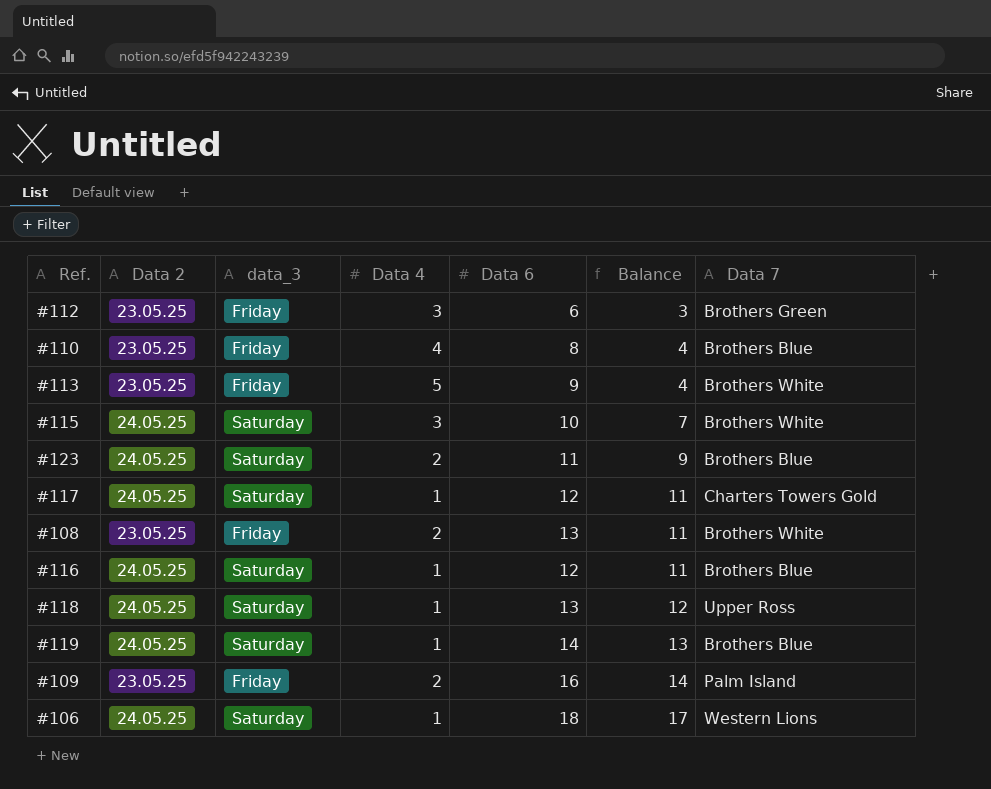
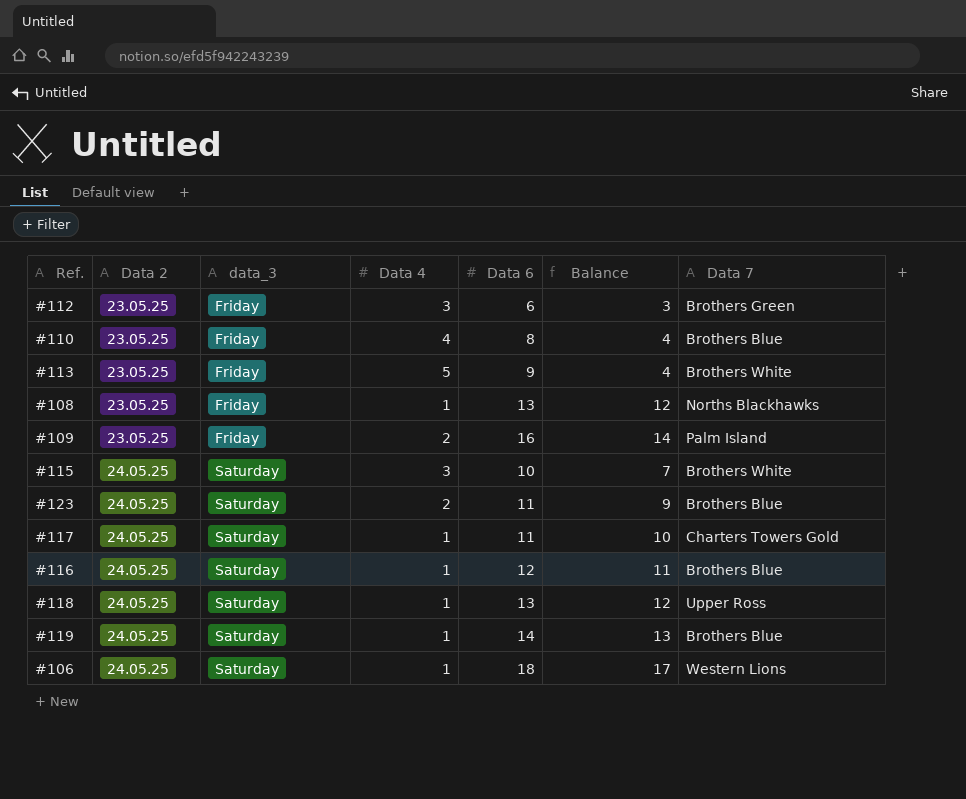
row order: Balance ascending -> Data 2 ascending
#108 | Data 4: 2 -> 1
#108 | Balance: 11 -> 12
#108 | Data 7: Brothers White -> Norths Blackhawks
#117 | Data 6: 12 -> 11
#117 | Balance: 11 -> 10

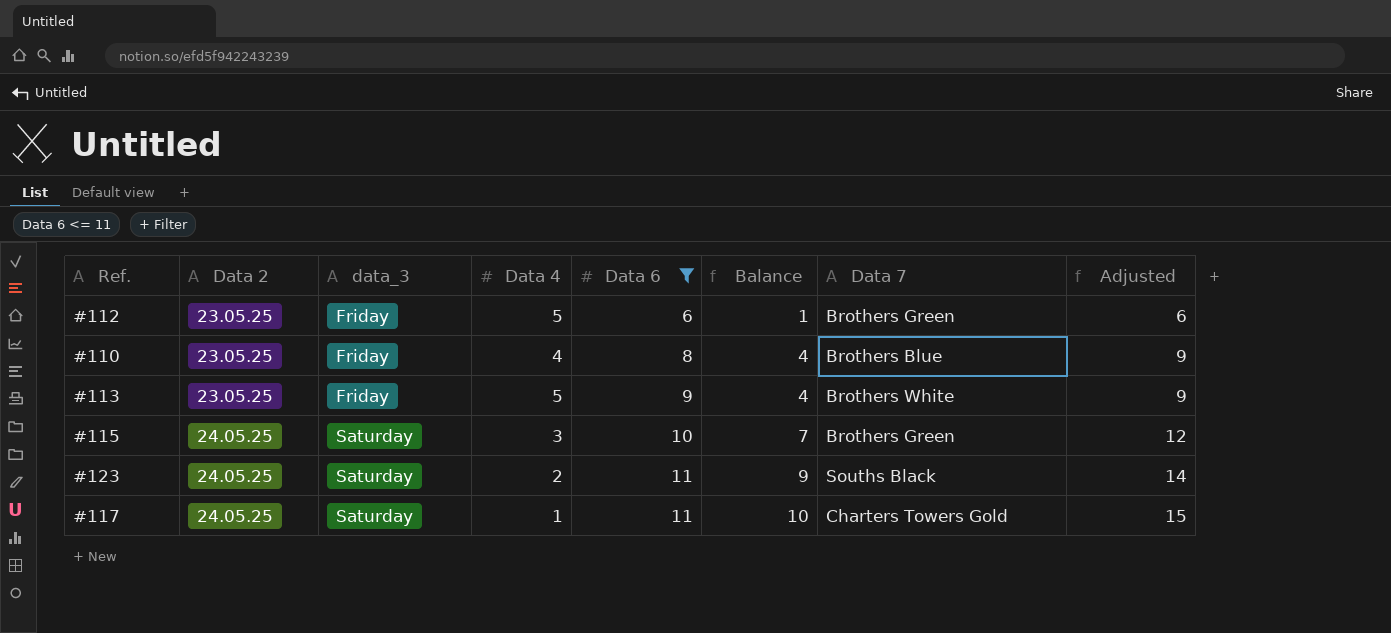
filter: none -> Data 6 <= 11
column Adjusted | formula: none -> [Balance] + 5
#112 | Data 4: 3 -> 5
#112 | Balance: 3 -> 1
#115 | Data 7: Brothers White -> Brothers Green
#123 | Data 7: Brothers Blue -> Souths Black

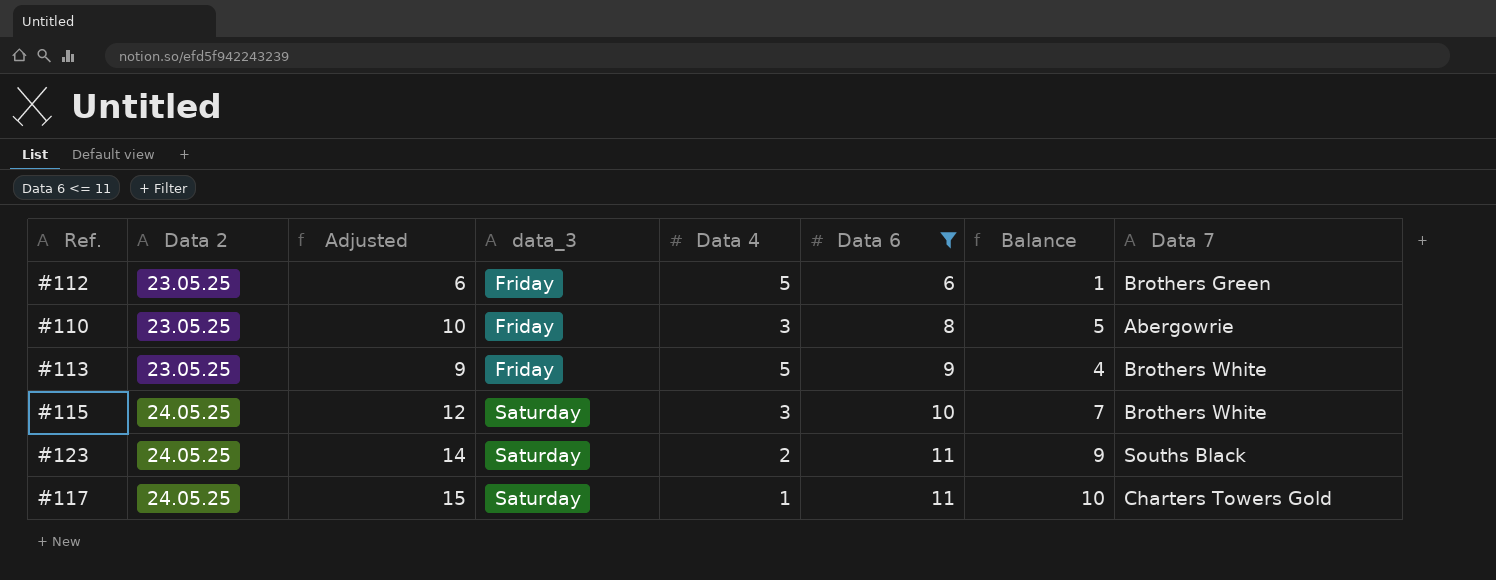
column Adjusted | position: 8 -> 3
#110 | Adjusted: 9 -> 10
#110 | Data 4: 4 -> 3
#110 | Balance: 4 -> 5
#110 | Data 7: Brothers Blue -> Abergowrie
#115 | Data 7: Brothers Green -> Brothers White

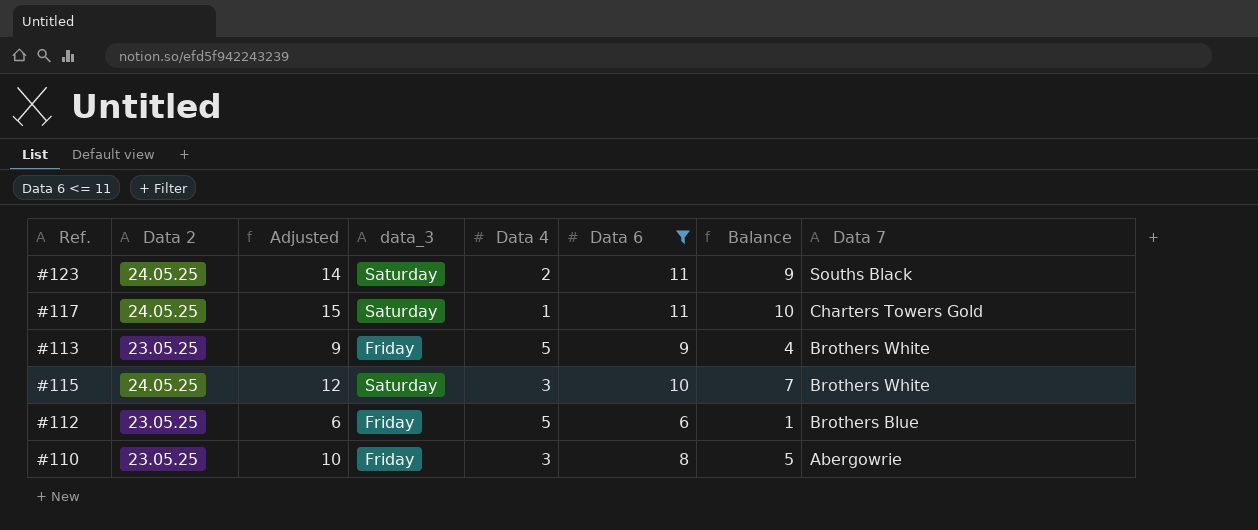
row order: Data 2 ascending -> Data 7 descending
#112 | Data 7: Brothers Green -> Brothers Blue

